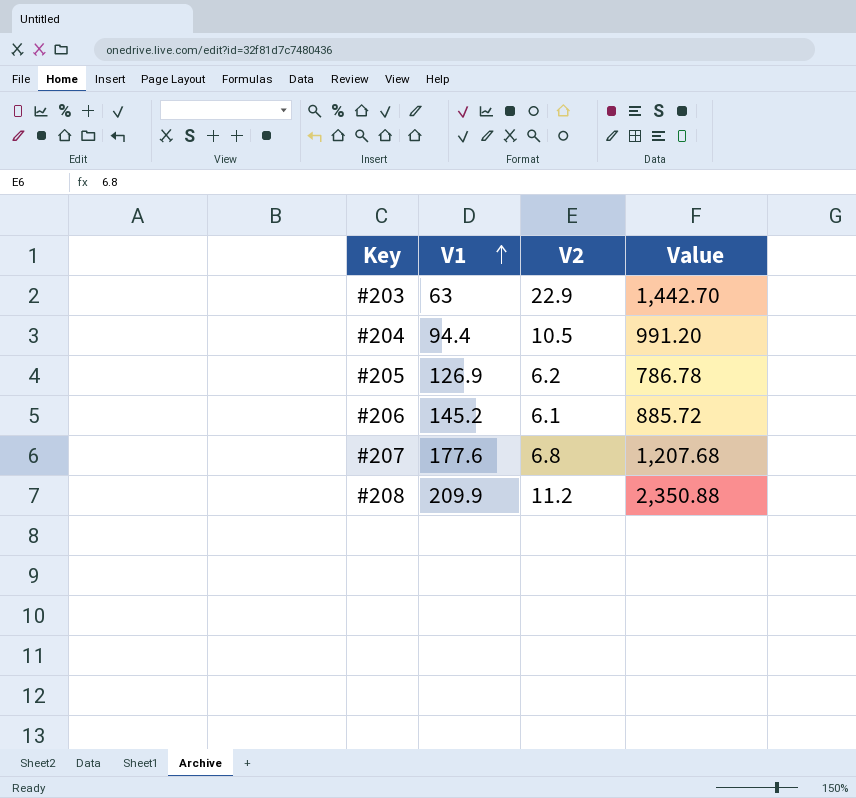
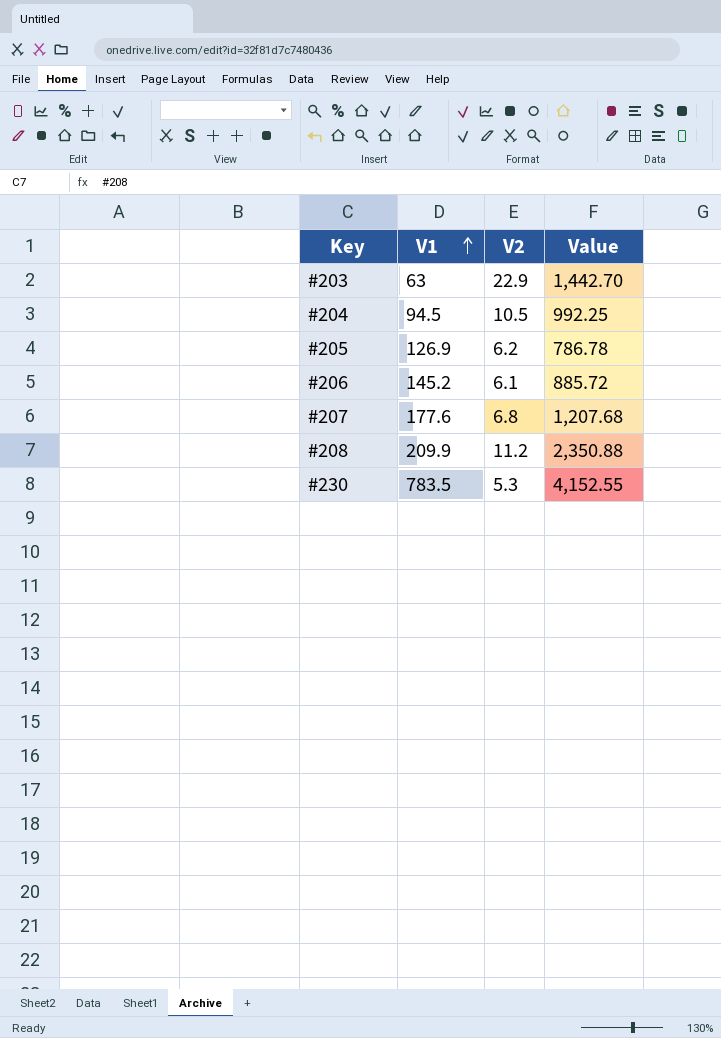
#204 | V1: 94.4 -> 94.5
#204 | Value: 991.20 -> 992.25
row #230: none -> 783.5 | 5.3 | 4,152.55

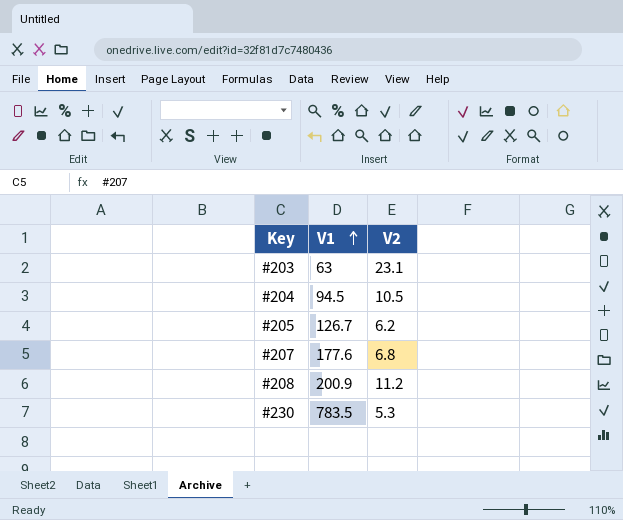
column Value | formula: [V1] * [V2] -> none
row #206: 145.2 | 6.1 | 885.72 -> none
#203 | V2: 22.9 -> 23.1
#205 | V1: 126.9 -> 126.7
#208 | V1: 209.9 -> 200.9

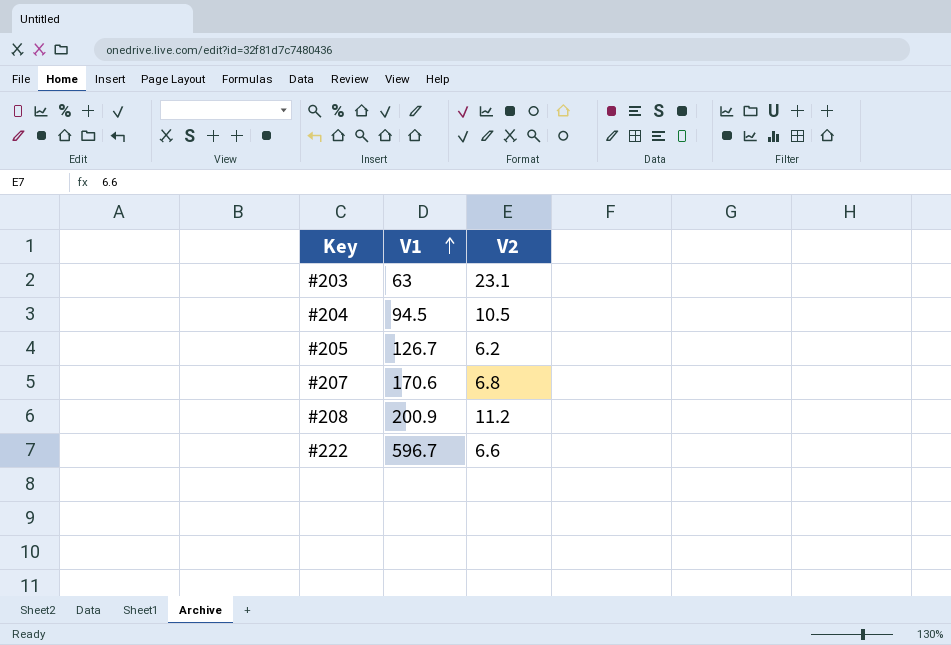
row #230: 783.5 | 5.3 -> none
#207 | V1: 177.6 -> 170.6
row #222: none -> 596.7 | 6.6

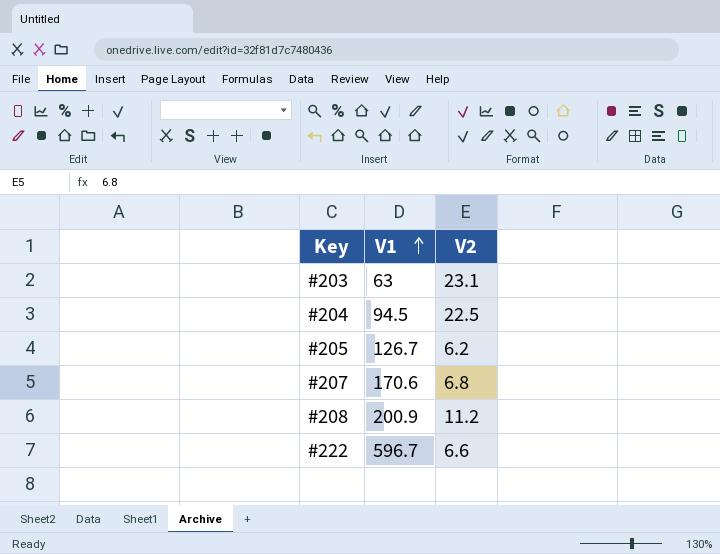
#204 | V2: 10.5 -> 22.5

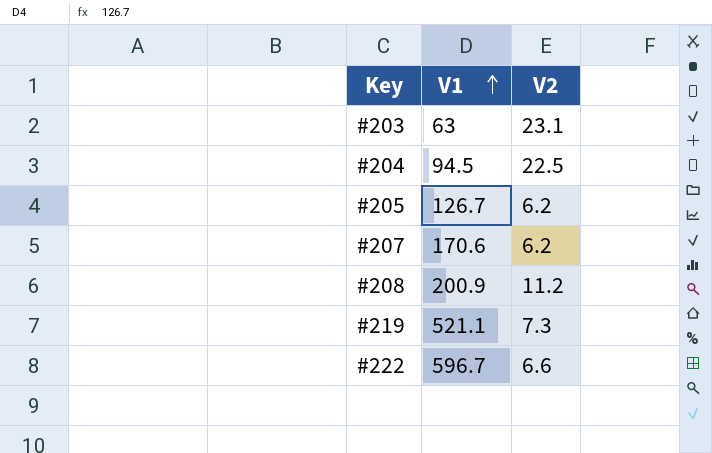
#207 | V2: 6.8 -> 6.2
row #219: none -> 521.1 | 7.3

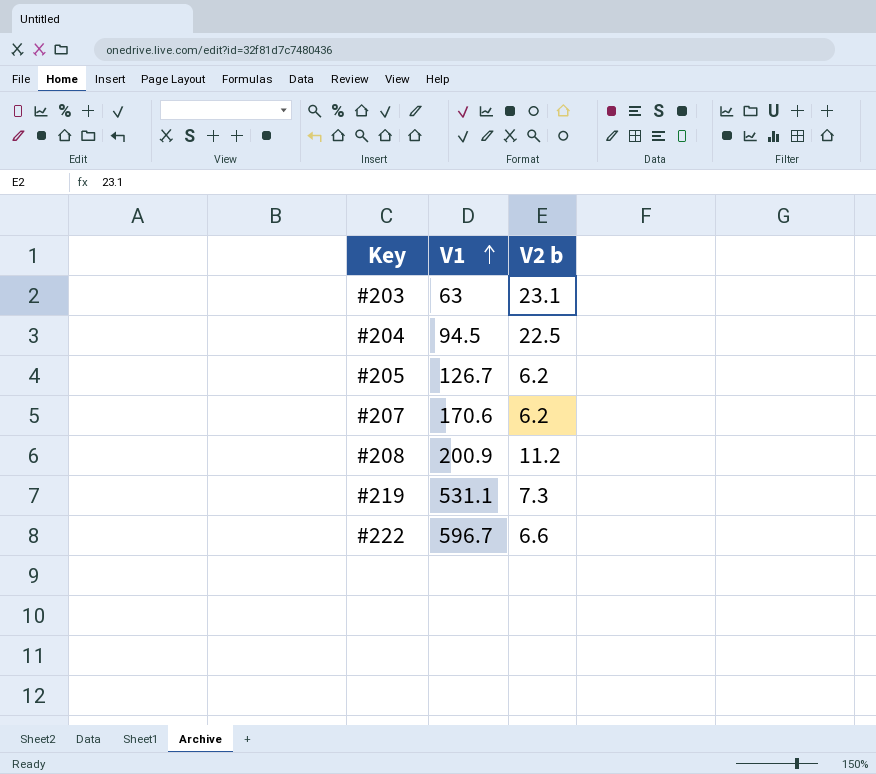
column name: V2 -> V2 b
#219 | V1: 521.1 -> 531.1

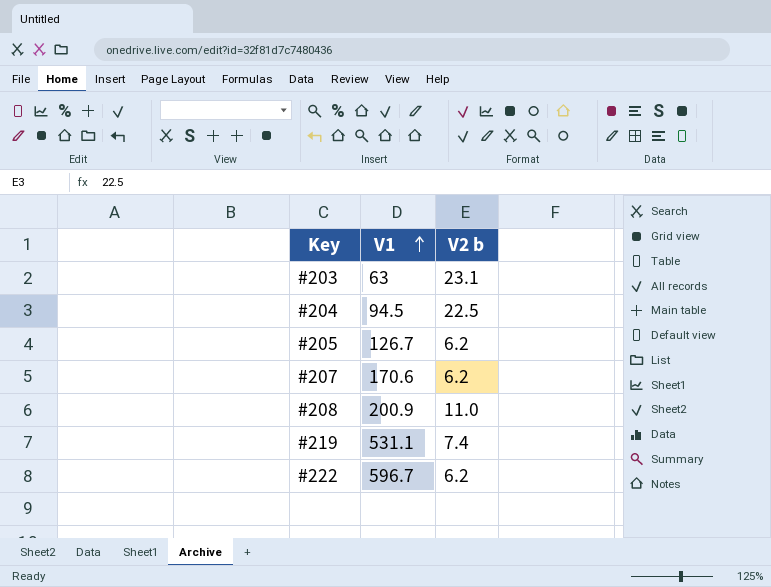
#208 | V2 b: 11.2 -> 11.0
#219 | V2 b: 7.3 -> 7.4
#222 | V2 b: 6.6 -> 6.2

